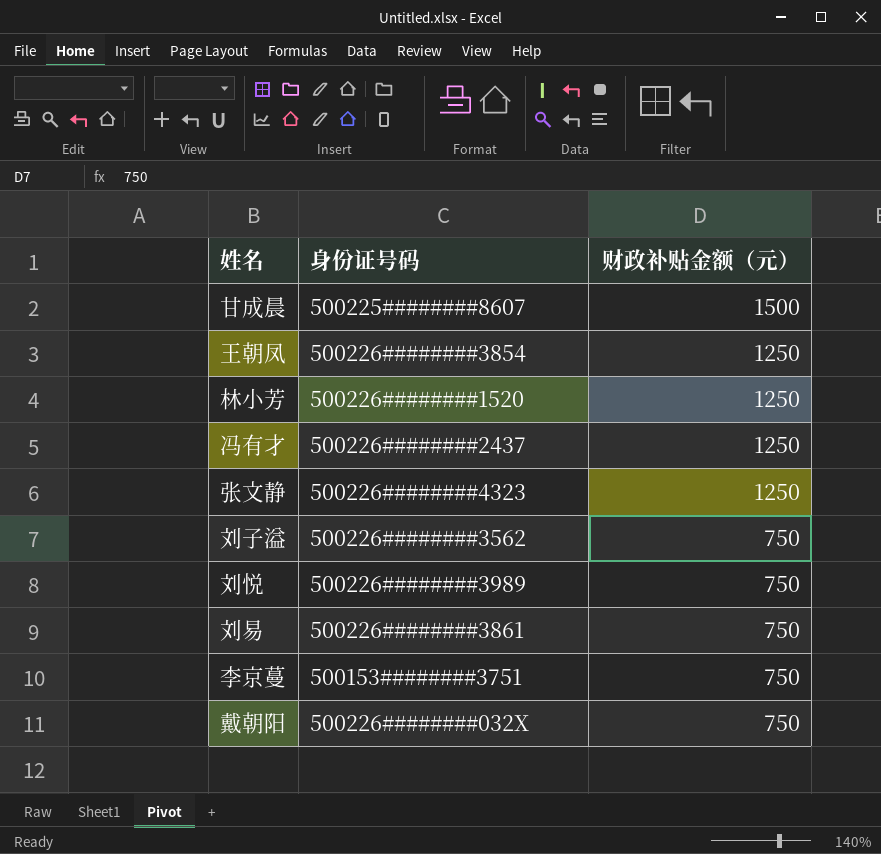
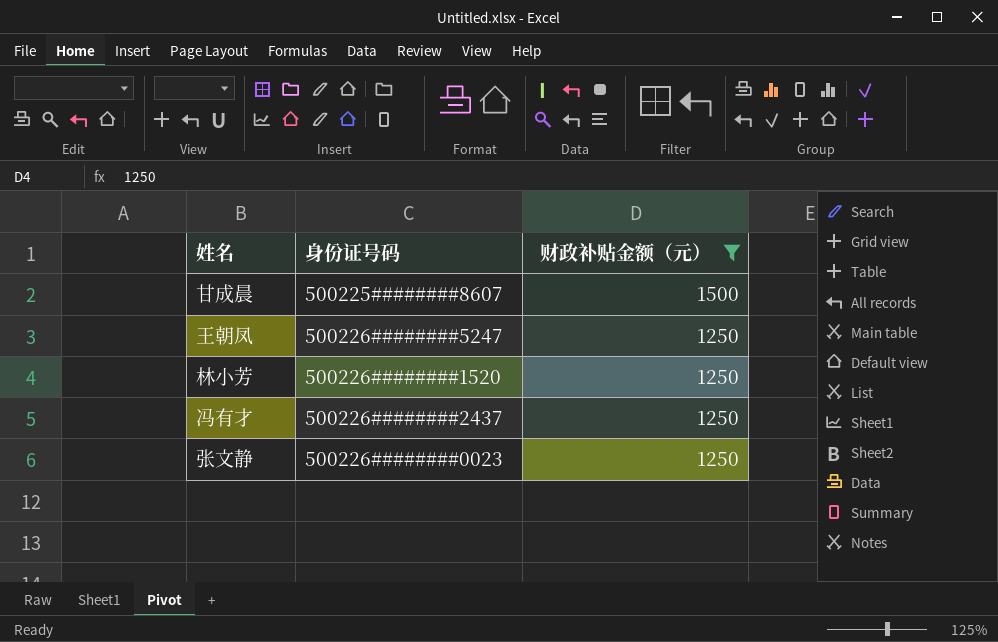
filter: none -> 财政补贴金额（元） != 750
王朝凤 | 身份证号码: 500226########3854 -> 500226########5247
张文静 | 身份证号码: 500226########4323 -> 500226########0023

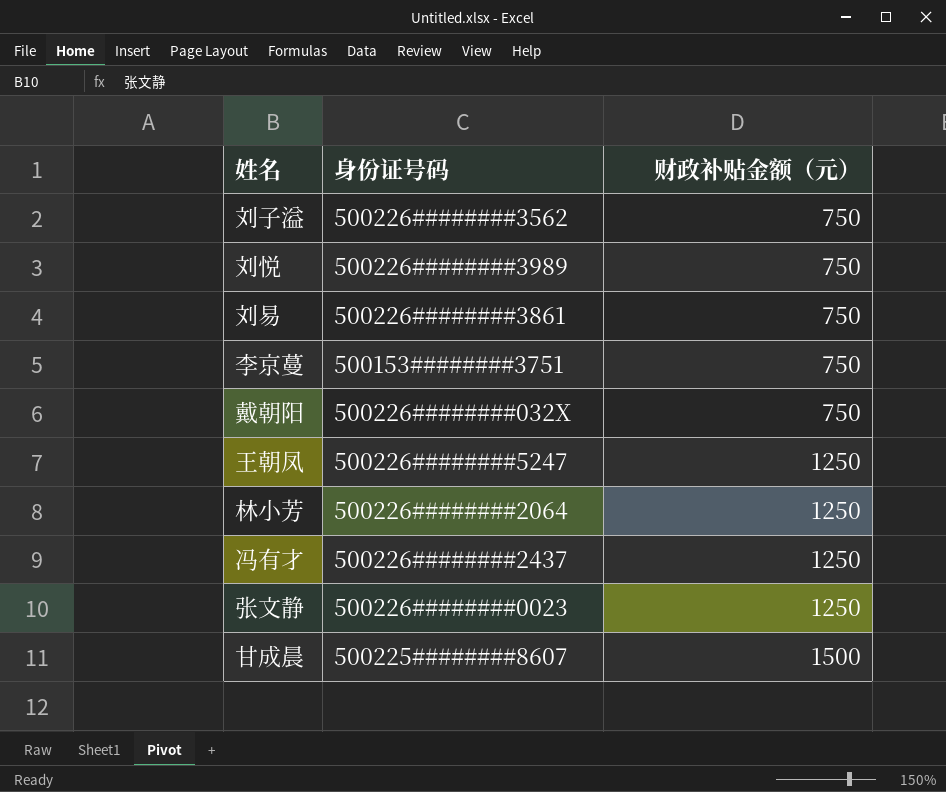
filter: 财政补贴金额（元） != 750 -> none
row order: 财政补贴金额（元） descending -> 财政补贴金额（元） ascending
林小芳 | 身份证号码: 500226########1520 -> 500226########2064

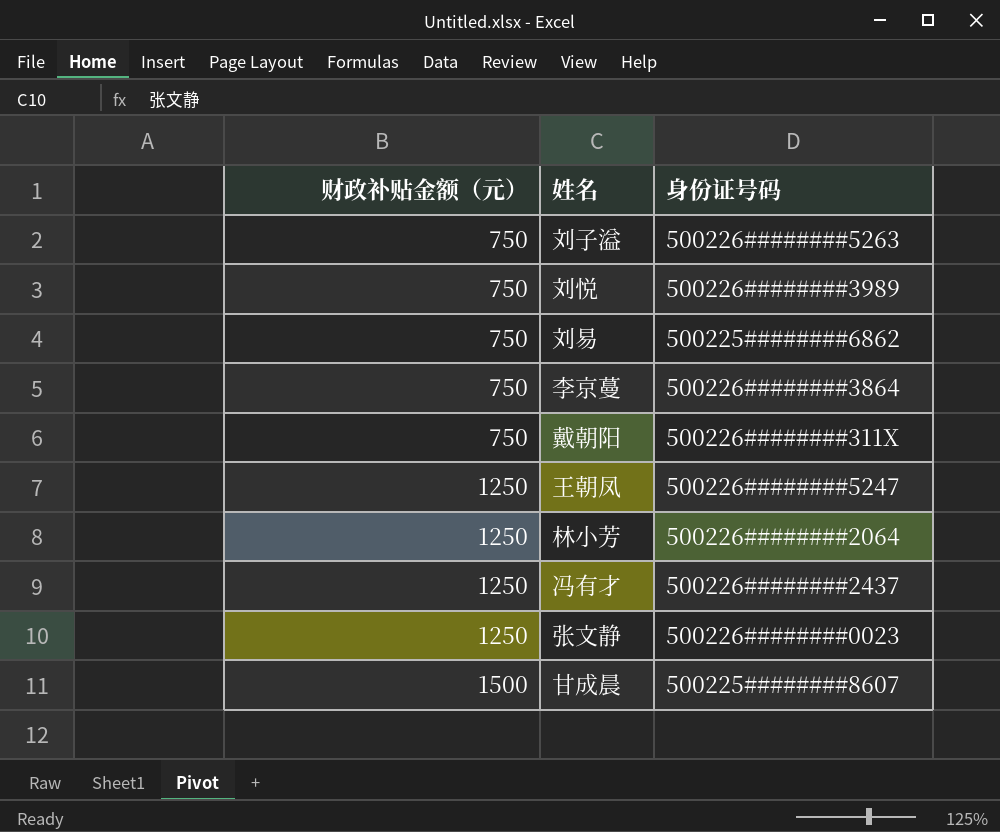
column 财政补贴金额（元） | position: 3 -> 1
刘子溢 | 身份证号码: 500226########3562 -> 500226########5263
刘易 | 身份证号码: 500226########3861 -> 500225########6862
李京蔓 | 身份证号码: 500153########3751 -> 500226########3864
戴朝阳 | 身份证号码: 500226########032X -> 500226########311X

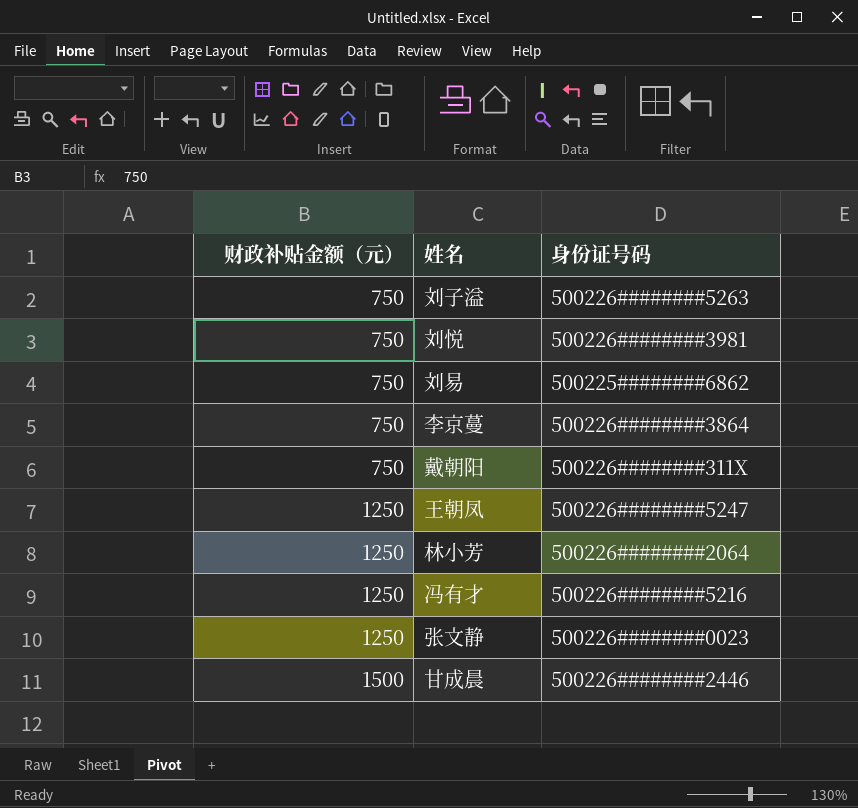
刘悦 | 身份证号码: 500226########3989 -> 500226########3981
冯有才 | 身份证号码: 500226########2437 -> 500226########5216
甘成晨 | 身份证号码: 500225########8607 -> 500226########2446

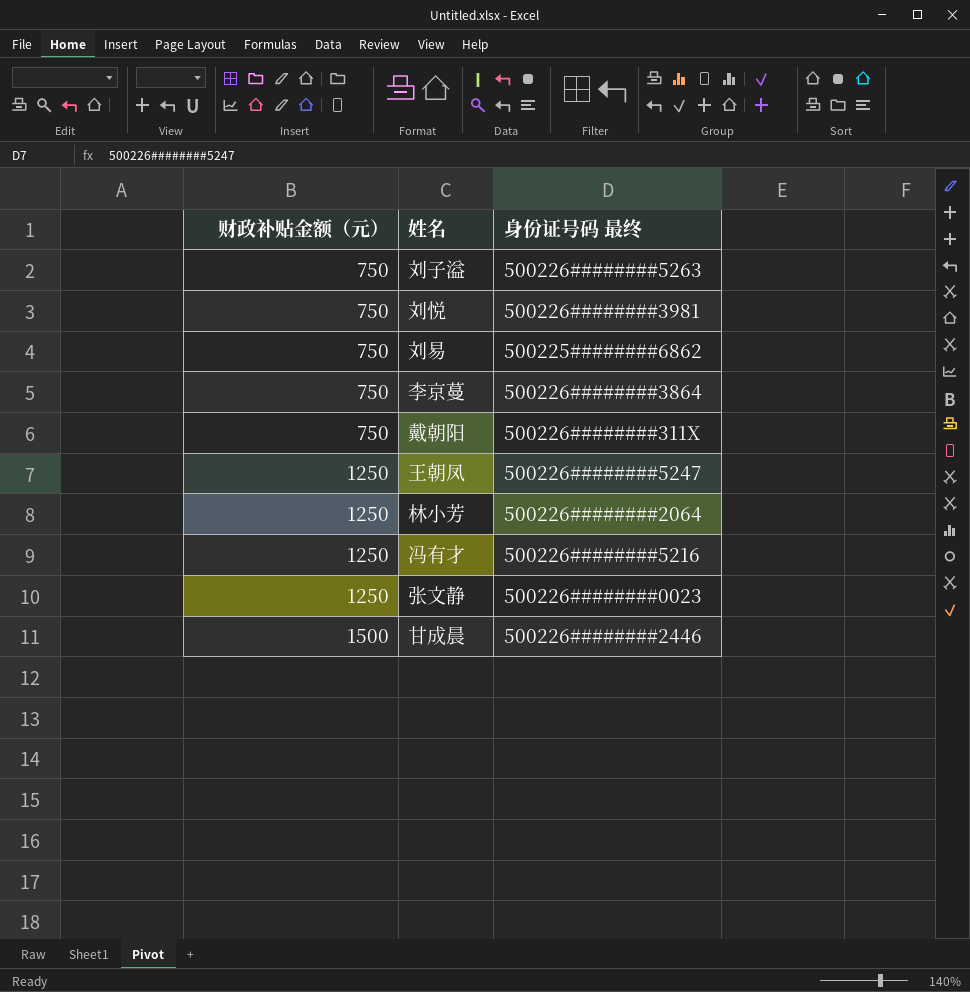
column name: 身份证号码 -> 身份证号码 最终

